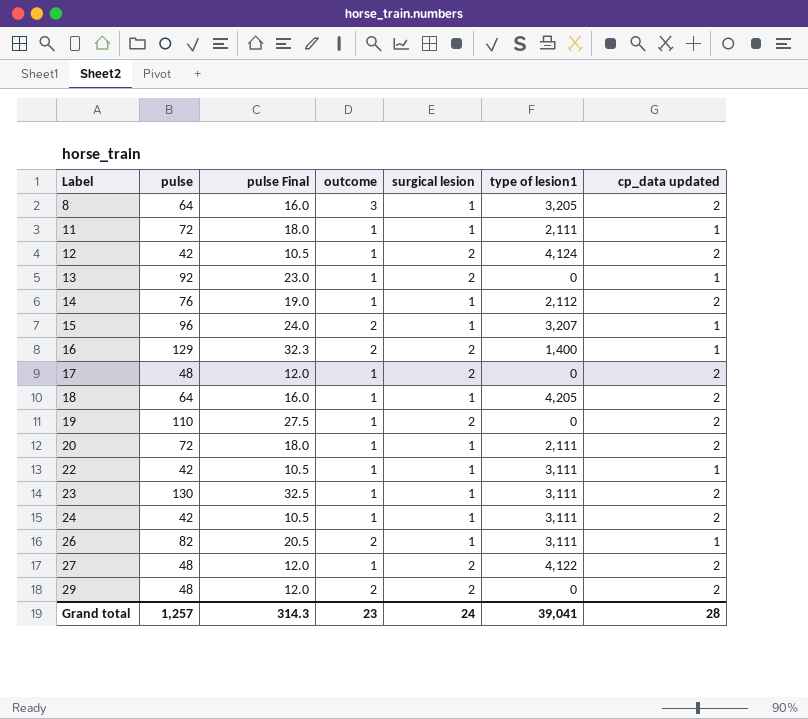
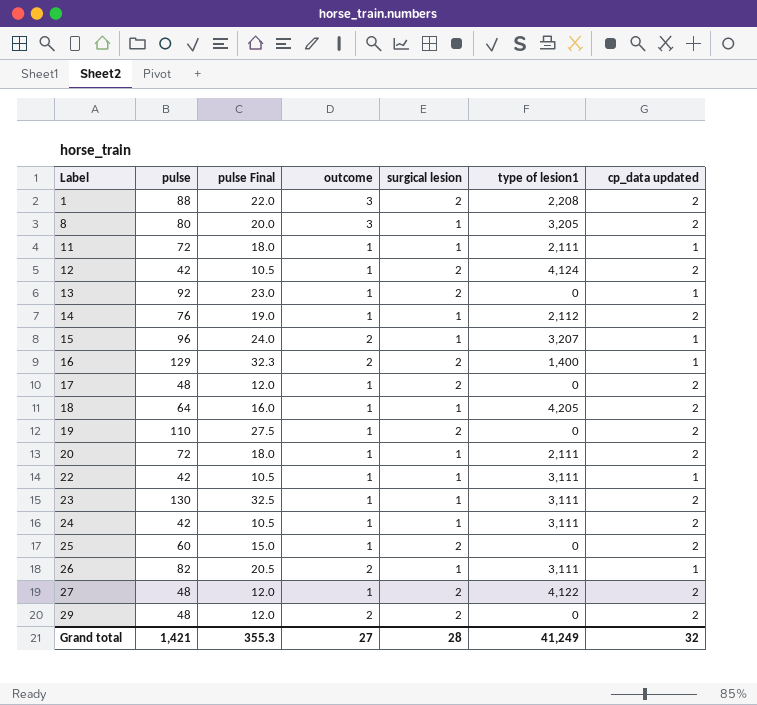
row 1: none -> 88 | 22.0 | 3 | 2 | 2,208 | 2
8 | pulse: 64 -> 80
8 | pulse Final: 16.0 -> 20.0
row 25: none -> 60 | 15.0 | 1 | 2 | 0 | 2
Grand total | pulse: 1,257 -> 1,421
Grand total | pulse Final: 314.3 -> 355.3
Grand total | outcome: 23 -> 27
Grand total | surgical lesion: 24 -> 28
Grand total | type of lesion1: 39,041 -> 41,249
Grand total | cp_data updated: 28 -> 32

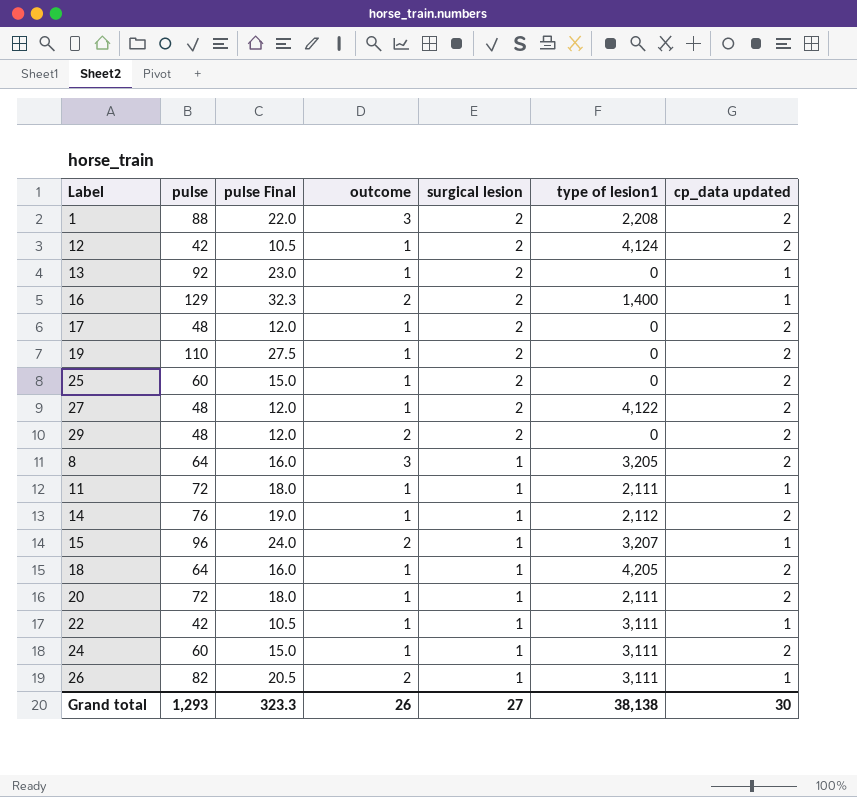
row order: Label ascending -> surgical lesion descending
row 23: 130 | 32.5 | 1 | 1 | 3,111 | 2 -> none
8 | pulse: 80 -> 64
8 | pulse Final: 20.0 -> 16.0
24 | pulse: 42 -> 60
24 | pulse Final: 10.5 -> 15.0
Grand total | pulse: 1,421 -> 1,293
Grand total | pulse Final: 355.3 -> 323.3
Grand total | outcome: 27 -> 26
Grand total | surgical lesion: 28 -> 27
Grand total | type of lesion1: 41,249 -> 38,138
Grand total | cp_data updated: 32 -> 30

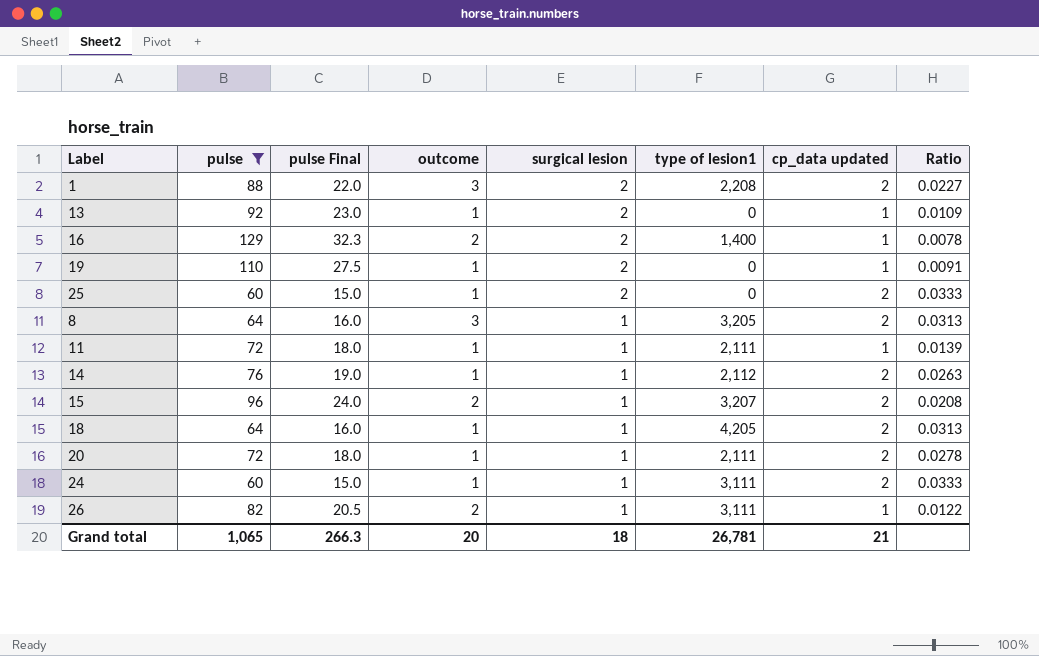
filter: none -> pulse >= 60
column Ratio | formula: none -> [cp_data updated] / [pulse]
19 | cp_data updated: 2 -> 1
15 | cp_data updated: 1 -> 2
Grand total | pulse: 1,293 -> 1,065
Grand total | pulse Final: 323.3 -> 266.3
Grand total | outcome: 26 -> 20
Grand total | surgical lesion: 27 -> 18
Grand total | type of lesion1: 38,138 -> 26,781
Grand total | cp_data updated: 30 -> 21

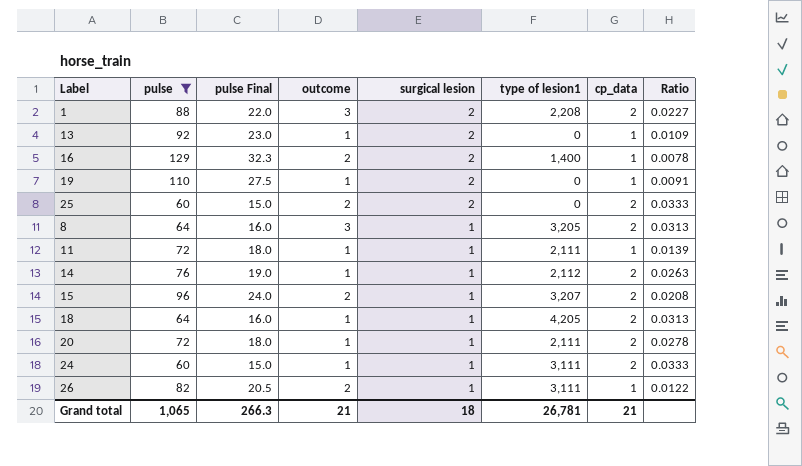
column name: cp_data updated -> cp_data
25 | outcome: 1 -> 2
Grand total | outcome: 20 -> 21

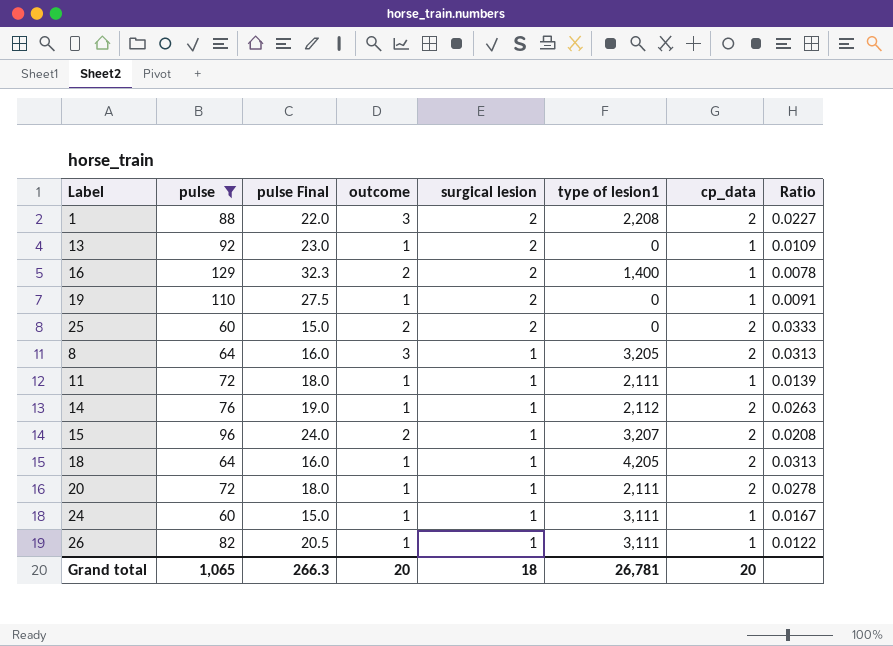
24 | cp_data: 2 -> 1
24 | Ratio: 0.0333 -> 0.0167
26 | outcome: 2 -> 1
Grand total | outcome: 21 -> 20
Grand total | cp_data: 21 -> 20

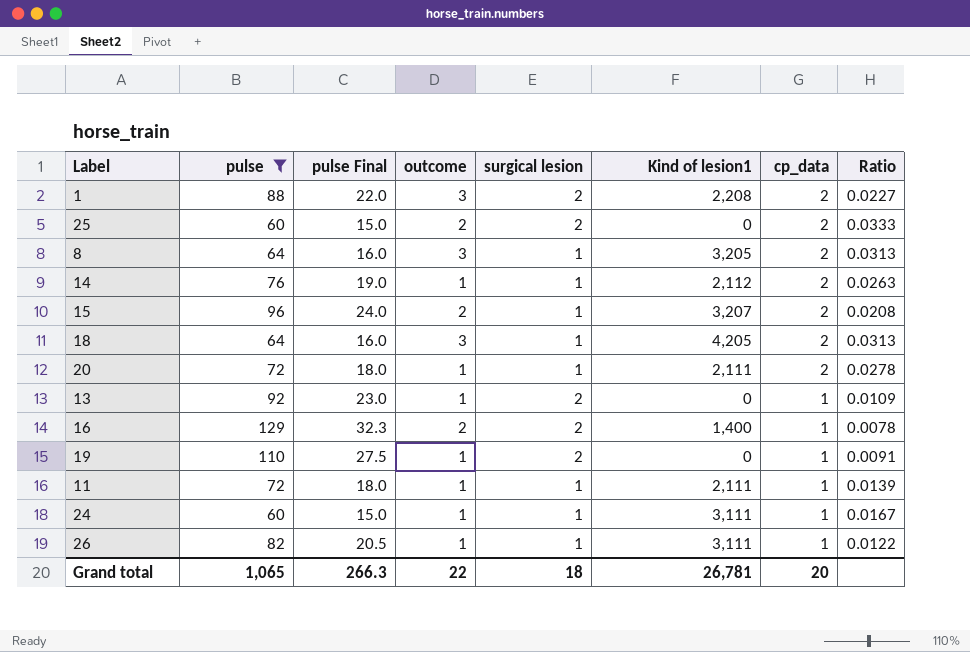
row order: surgical lesion descending -> cp_data descending
column name: type of lesion1 -> Kind of lesion1
18 | outcome: 1 -> 3
Grand total | outcome: 20 -> 22

